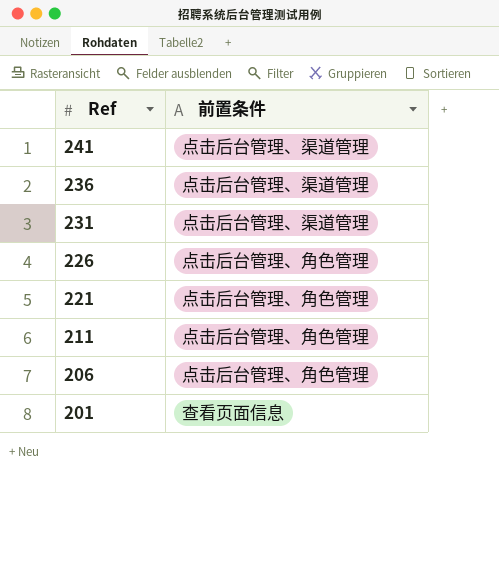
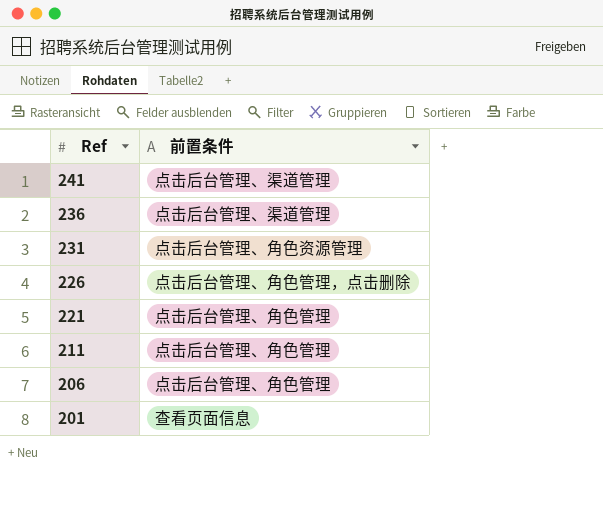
231 | 前置条件: 点击后台管理、渠道管理 -> 点击后台管理、角色资源管理
226 | 前置条件: 点击后台管理、角色管理 -> 点击后台管理、角色管理，点击删除

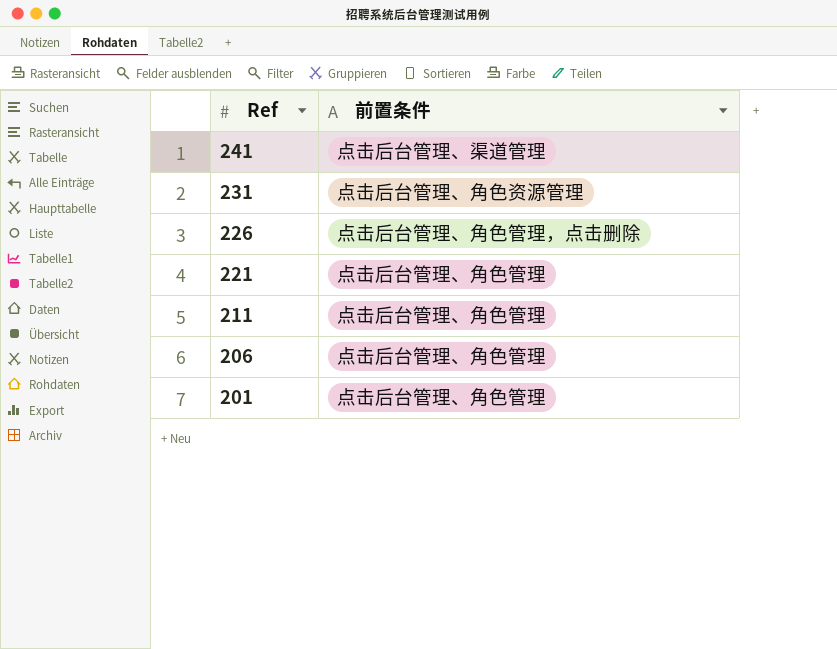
row 236: 点击后台管理、渠道管理 -> none
201 | 前置条件: 查看页面信息 -> 点击后台管理、角色管理

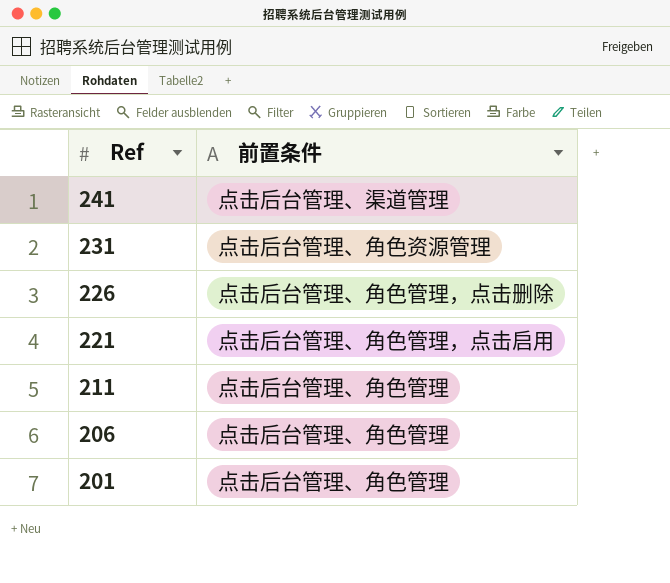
221 | 前置条件: 点击后台管理、角色管理 -> 点击后台管理、角色管理，点击启用

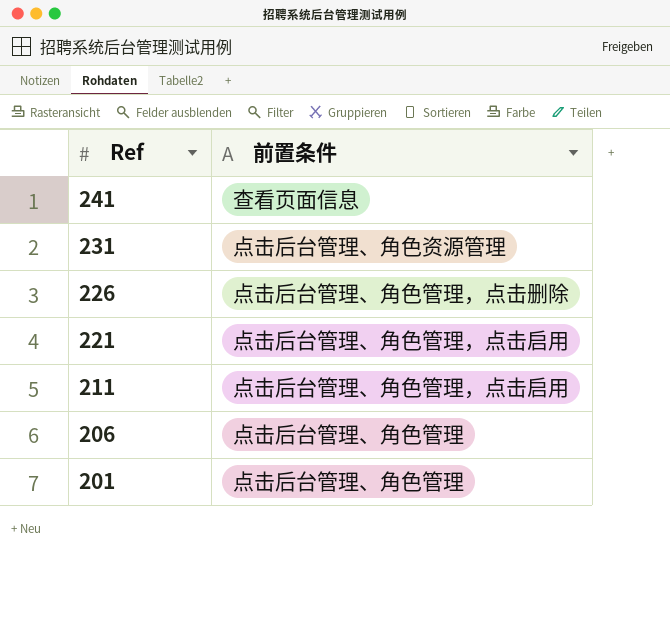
241 | 前置条件: 点击后台管理、渠道管理 -> 查看页面信息
211 | 前置条件: 点击后台管理、角色管理 -> 点击后台管理、角色管理，点击启用

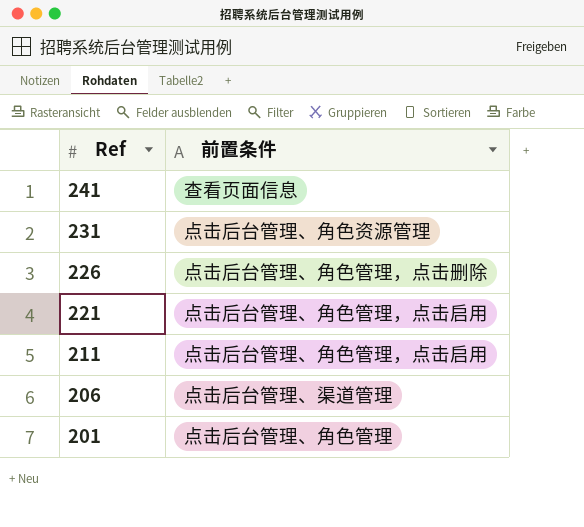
206 | 前置条件: 点击后台管理、角色管理 -> 点击后台管理、渠道管理

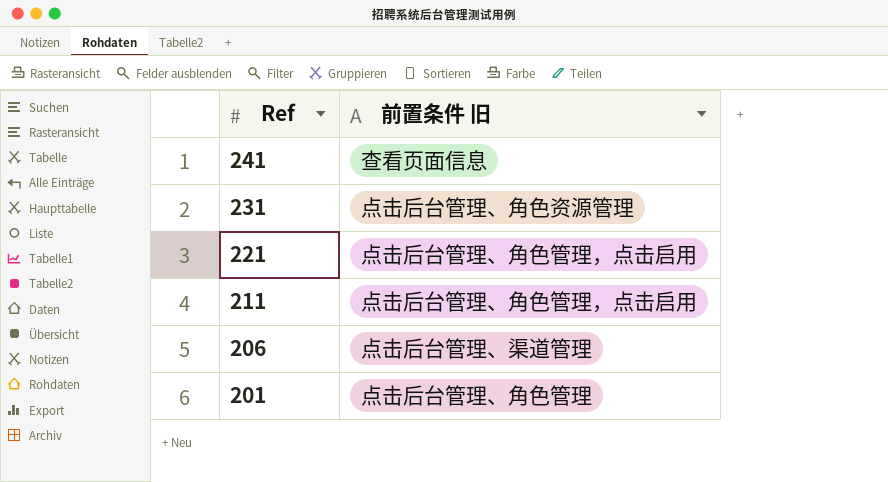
column name: 前置条件 -> 前置条件 旧
row 226: 点击后台管理、角色管理，点击删除 -> none

